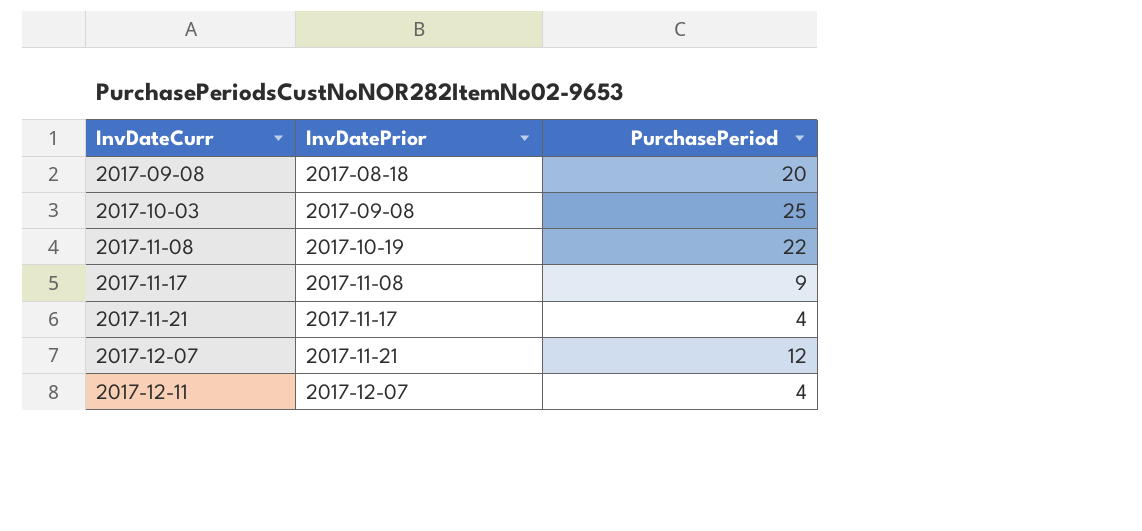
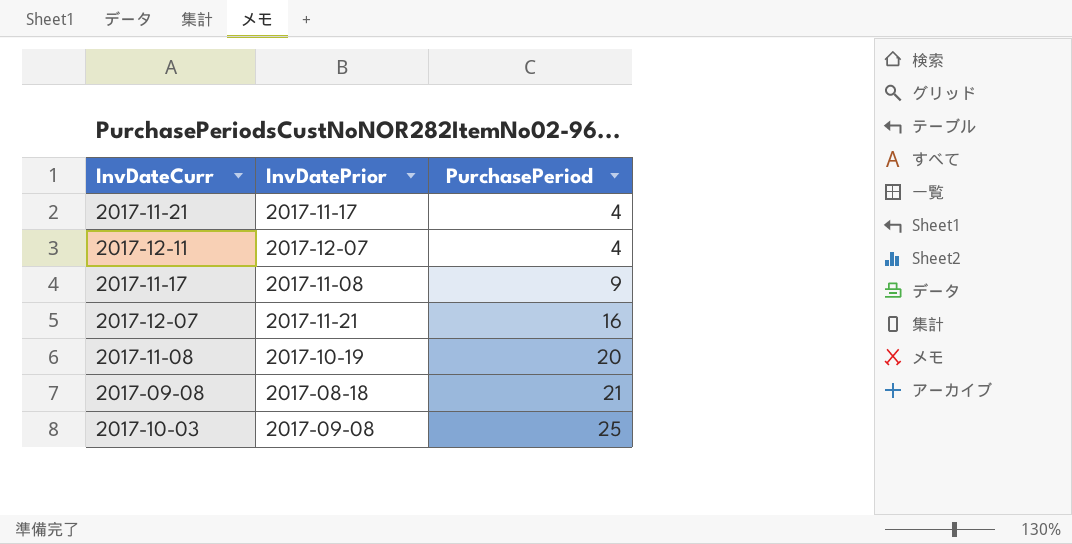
row order: InvDateCurr ascending -> PurchasePeriod ascending
2017-12-07 | PurchasePeriod: 12 -> 16
2017-11-08 | PurchasePeriod: 22 -> 20
2017-09-08 | PurchasePeriod: 20 -> 21

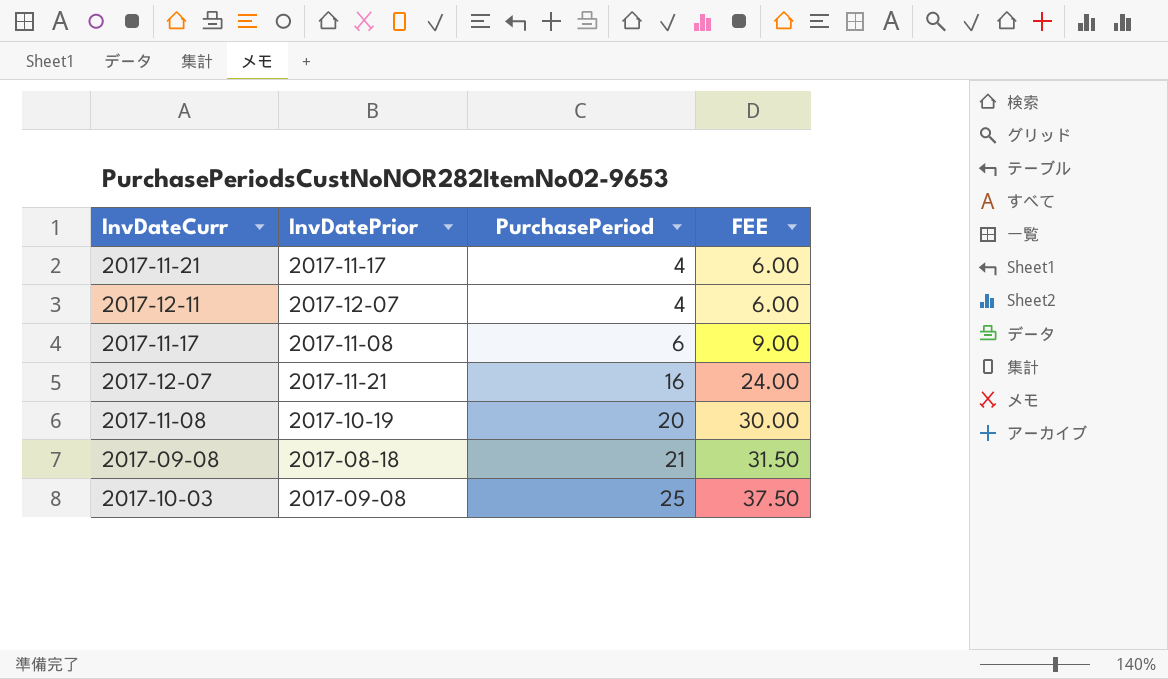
column FEE | formula: none -> [PurchasePeriod] * 1.5
2017-11-17 | PurchasePeriod: 9 -> 6

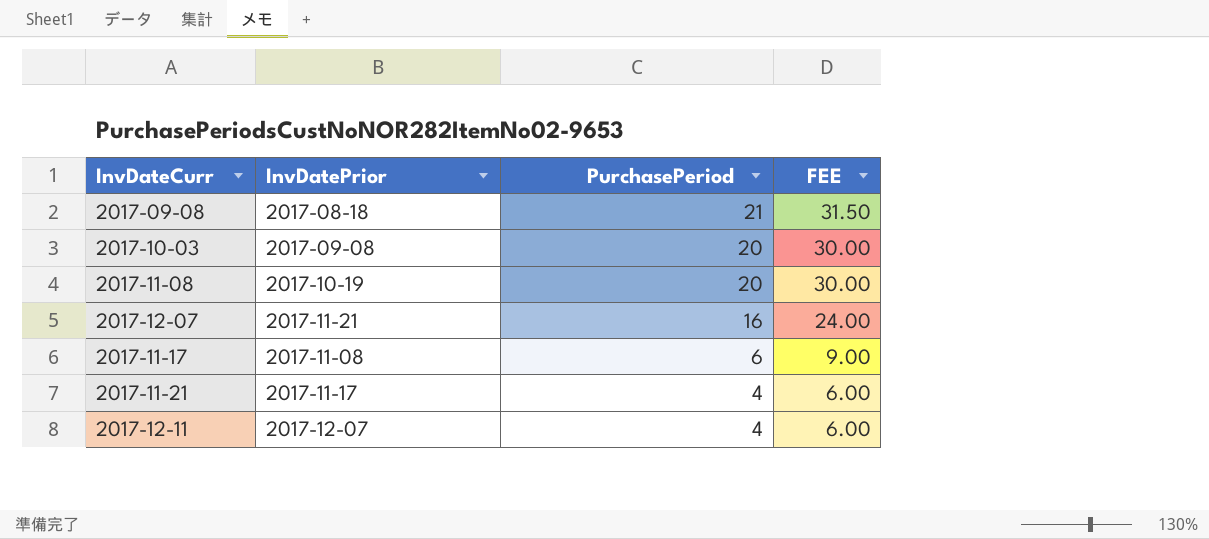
row order: PurchasePeriod ascending -> PurchasePeriod descending
2017-10-03 | PurchasePeriod: 25 -> 20
2017-10-03 | FEE: 37.50 -> 30.00

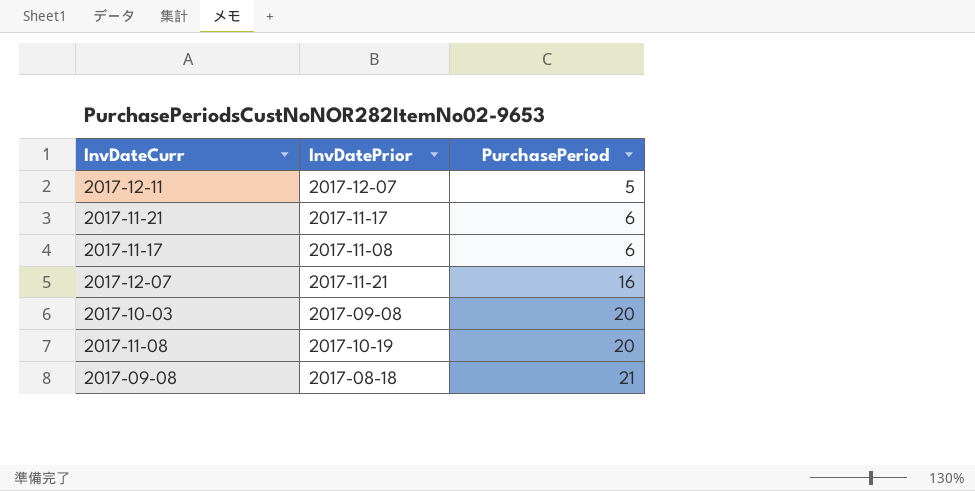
row order: PurchasePeriod descending -> PurchasePeriod ascending
column FEE | formula: [PurchasePeriod] * 1.5 -> none
2017-12-11 | PurchasePeriod: 4 -> 5
2017-11-21 | PurchasePeriod: 4 -> 6

